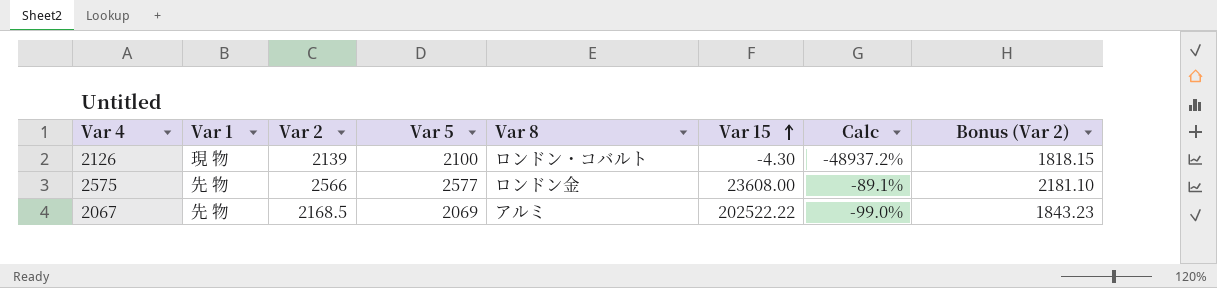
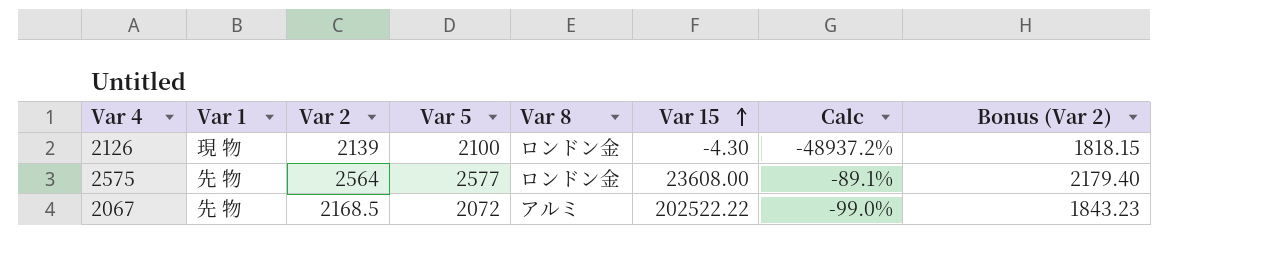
2126 | Var 8: ロンドン・コバルト -> ロンドン金
2575 | Var 2: 2566 -> 2564
2575 | Bonus (Var 2): 2181.10 -> 2179.40
2067 | Var 5: 2069 -> 2072

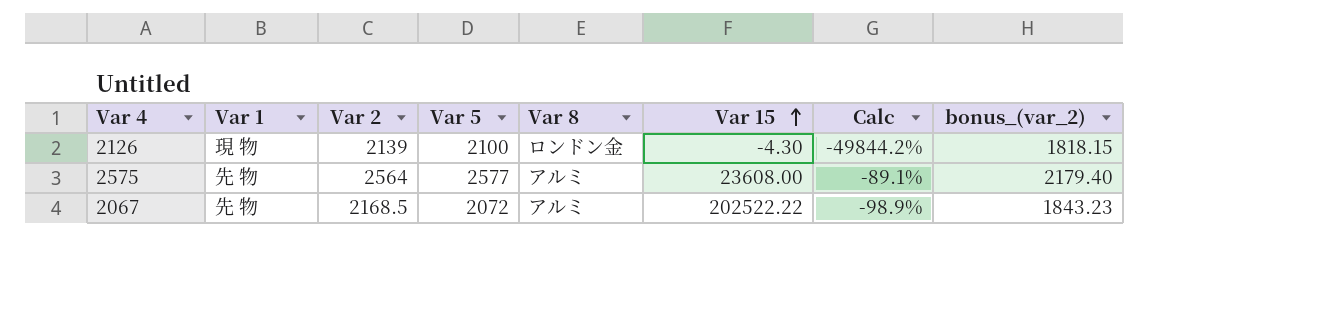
column Calc | formula: ([Var 5] - [Var 15]) / [Var 15] -> ([Var 2] - [Var 15]) / [Var 15]
column name: Bonus (Var 2) -> bonus_(var_2)
2575 | Var 8: ロンドン金 -> アルミ

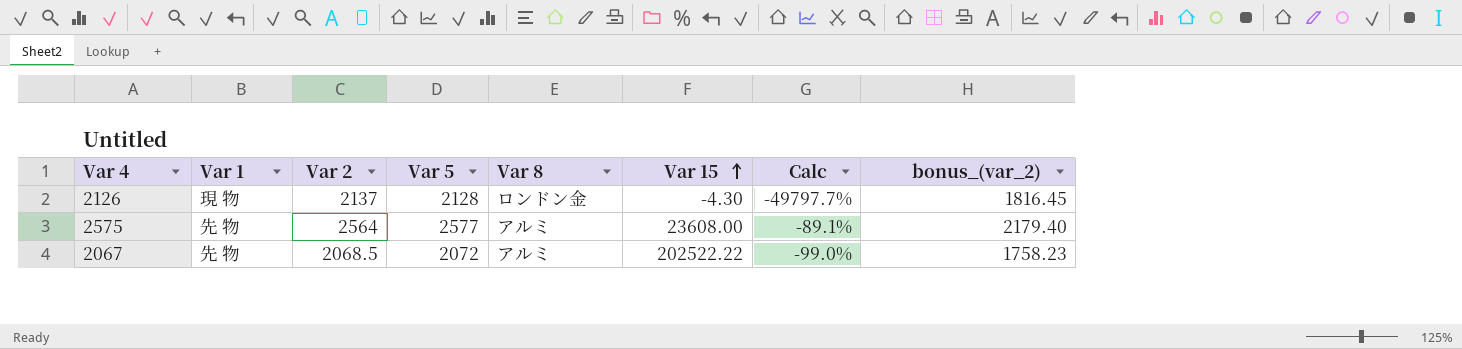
2126 | Var 2: 2139 -> 2137
2126 | Var 5: 2100 -> 2128
2126 | Calc: -49844.2% -> -49797.7%
2126 | bonus_(var_2): 1818.15 -> 1816.45
2067 | Var 2: 2168.5 -> 2068.5
2067 | Calc: -98.9% -> -99.0%
2067 | bonus_(var_2): 1843.23 -> 1758.23

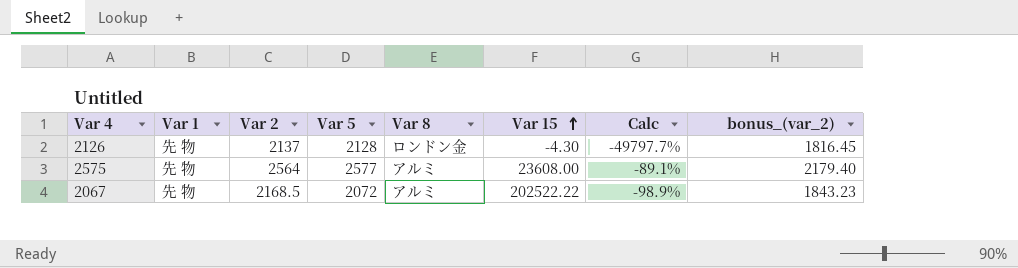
2126 | Var 1: 現 物 -> 先 物
2067 | Var 2: 2068.5 -> 2168.5
2067 | Calc: -99.0% -> -98.9%
2067 | bonus_(var_2): 1758.23 -> 1843.23

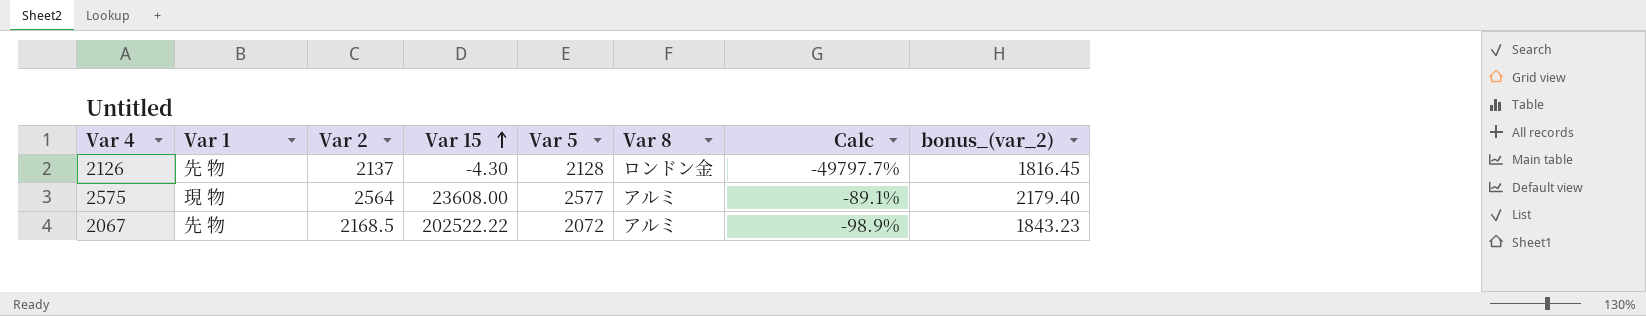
column Var 15 | position: 6 -> 4
2575 | Var 1: 先 物 -> 現 物

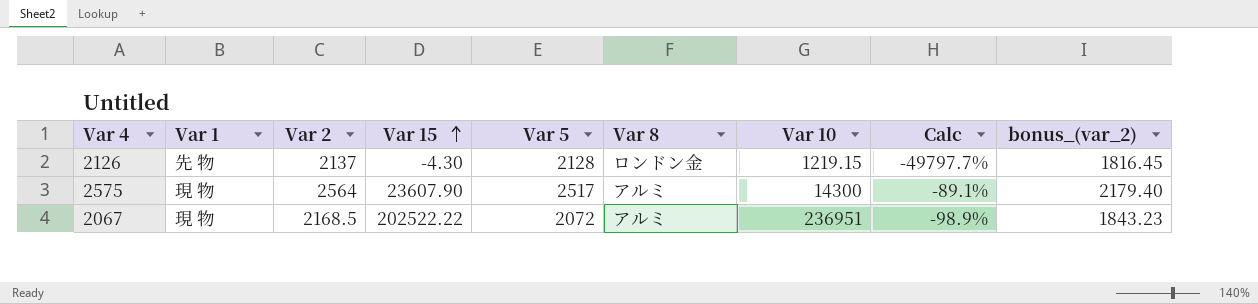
column Var 10 | position: none -> 7
2575 | Var 15: 23608.00 -> 23607.90
2575 | Var 5: 2577 -> 2517
2067 | Var 1: 先 物 -> 現 物

